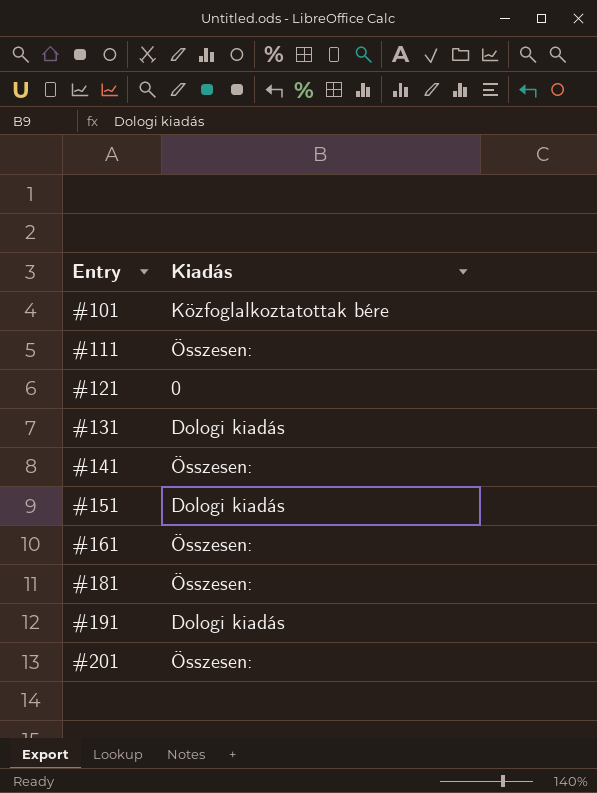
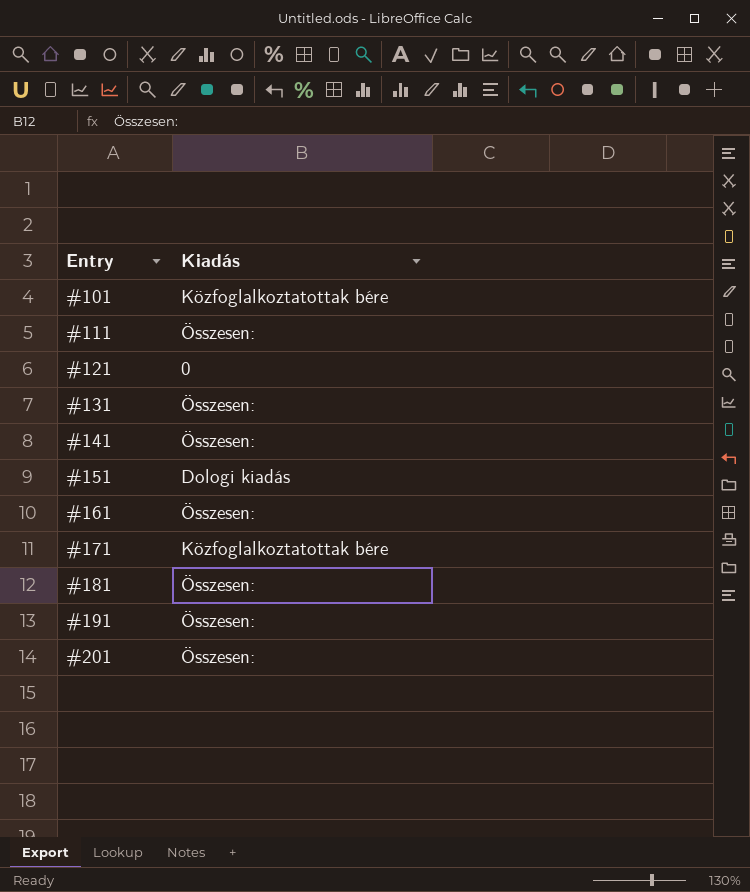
#131 | Kiadás: Dologi kiadás -> Összesen:
row #171: none -> Közfoglalkoztatottak bére
#191 | Kiadás: Dologi kiadás -> Összesen:

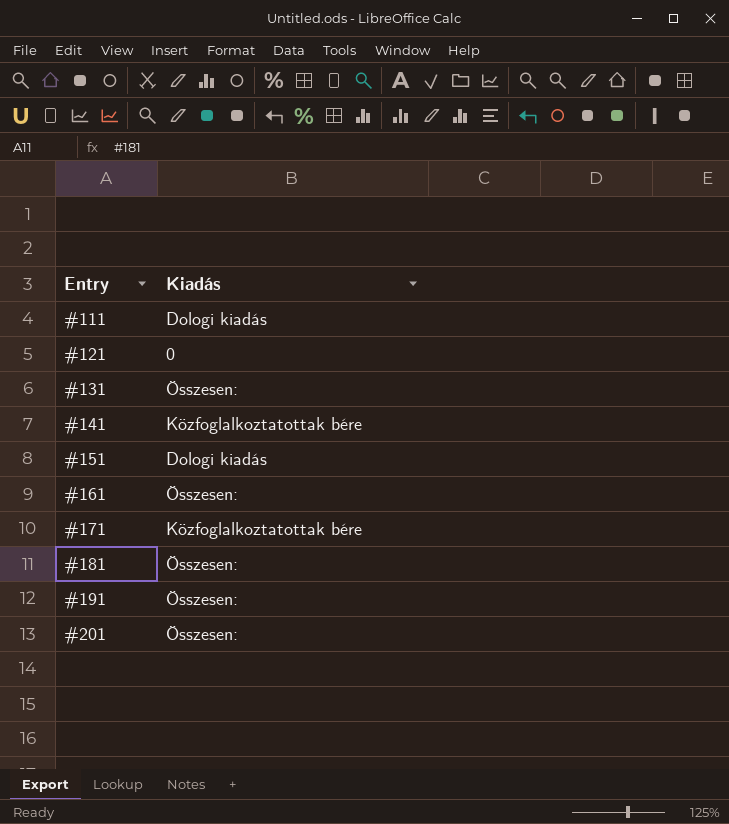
row #101: Közfoglalkoztatottak bére -> none
#111 | Kiadás: Összesen: -> Dologi kiadás
#141 | Kiadás: Összesen: -> Közfoglalkoztatottak bére

